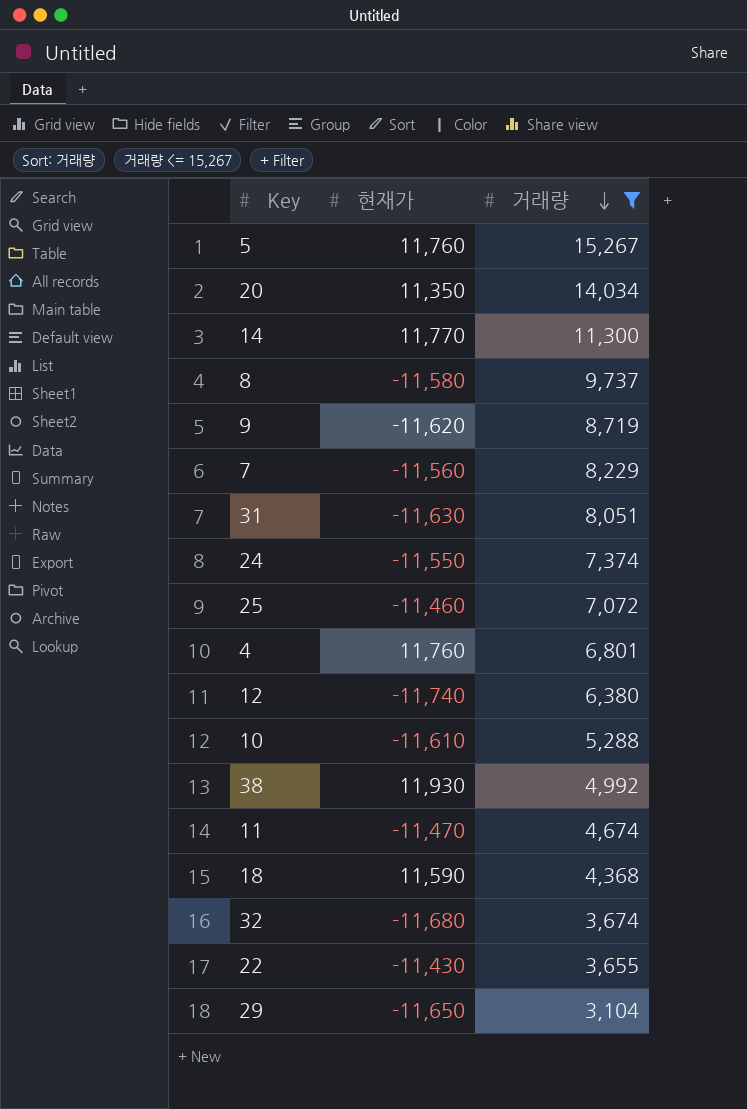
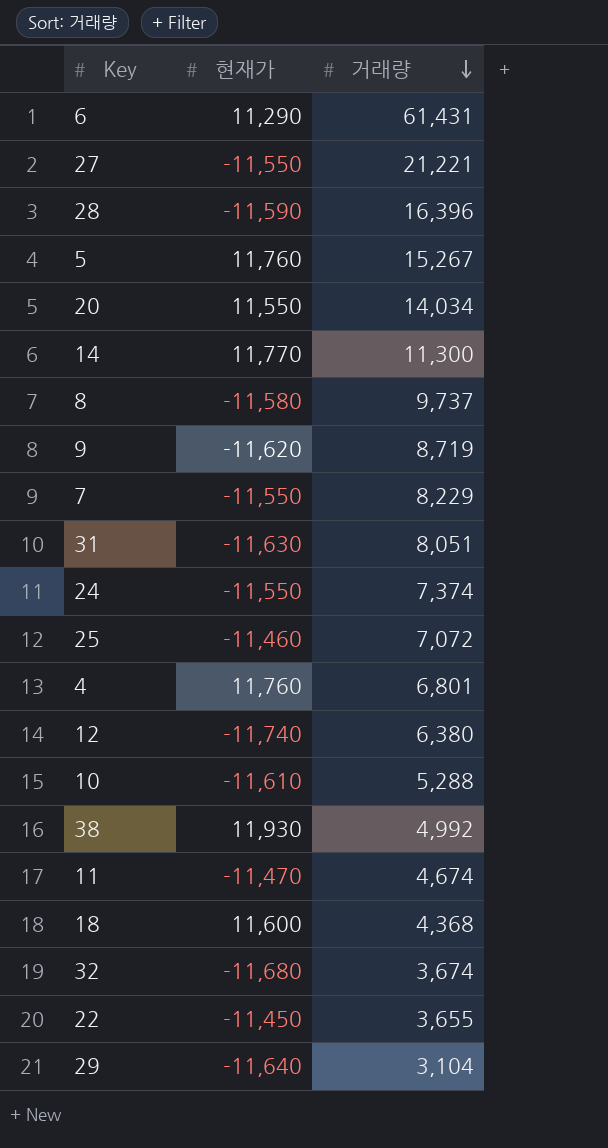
filter: 거래량 <= 15,267 -> none
20 | 현재가: 11,350 -> 11,550
7 | 현재가: -11,560 -> -11,550
18 | 현재가: 11,590 -> 11,600
22 | 현재가: -11,430 -> -11,450
29 | 현재가: -11,650 -> -11,640

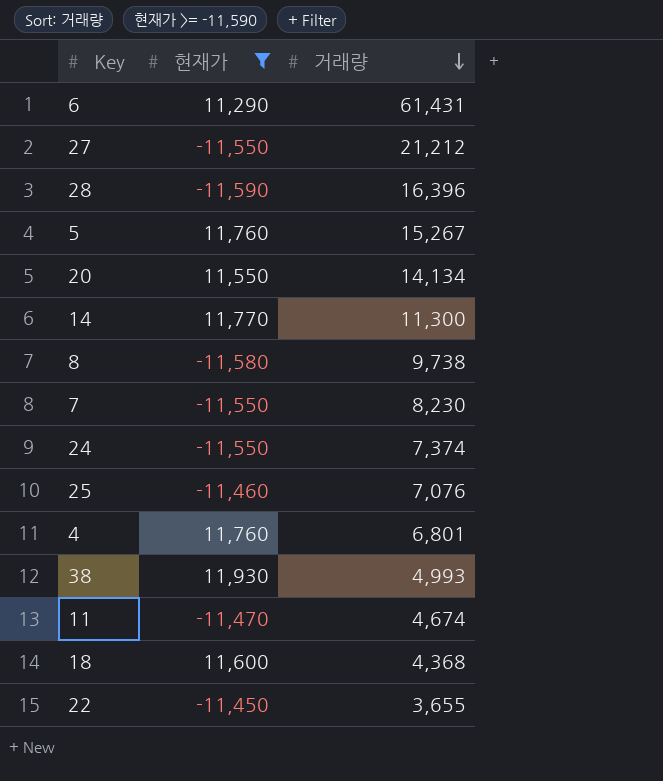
filter: none -> 현재가 >= -11,590
27 | 거래량: 21,221 -> 21,212
20 | 거래량: 14,034 -> 14,134
8 | 거래량: 9,737 -> 9,738
7 | 거래량: 8,229 -> 8,230
25 | 거래량: 7,072 -> 7,076
38 | 거래량: 4,992 -> 4,993

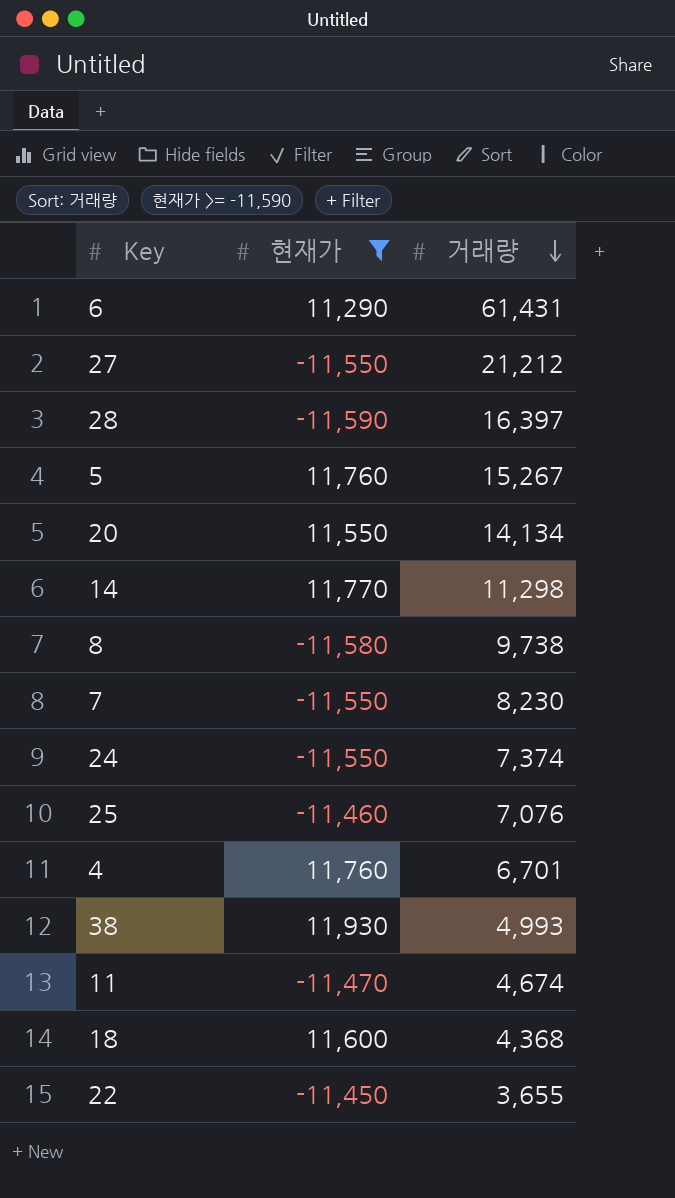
28 | 거래량: 16,396 -> 16,397
14 | 거래량: 11,300 -> 11,298
4 | 거래량: 6,801 -> 6,701

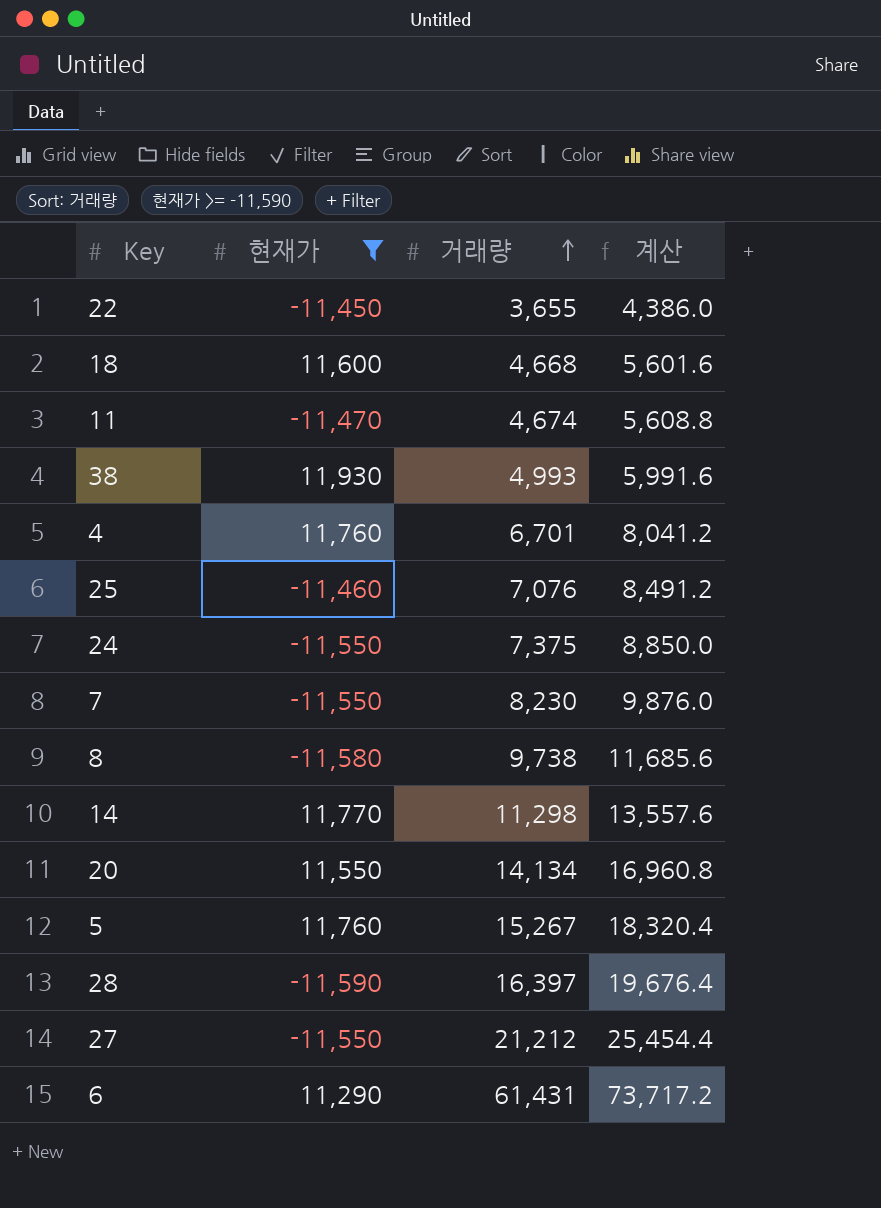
row order: 거래량 descending -> 거래량 ascending
column 계산 | formula: none -> [거래량] * 1.2
18 | 거래량: 4,368 -> 4,668
24 | 거래량: 7,374 -> 7,375

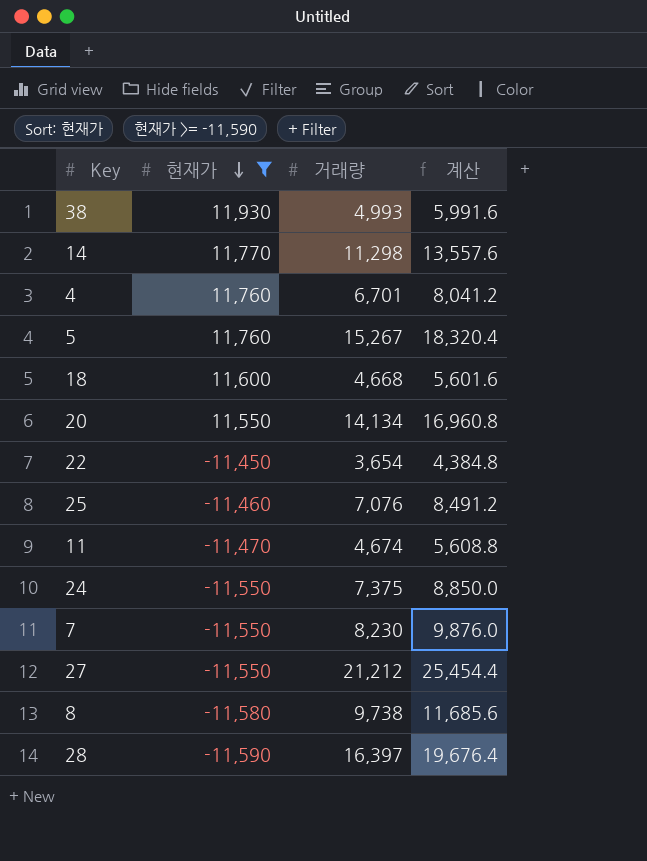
row order: 거래량 ascending -> 현재가 descending
row 6: 11,290 | 61,431 | 73,717.2 -> none
22 | 거래량: 3,655 -> 3,654
22 | 계산: 4,386.0 -> 4,384.8

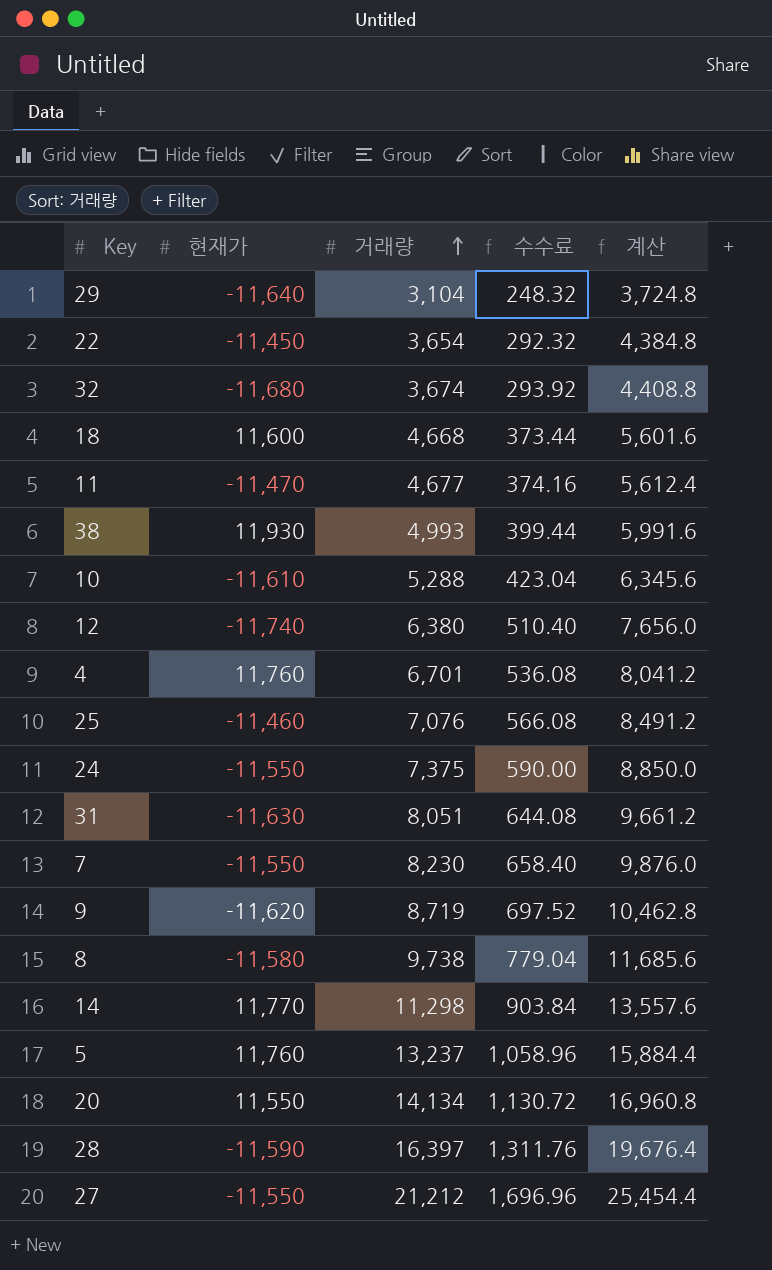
filter: 현재가 >= -11,590 -> none
row order: 현재가 descending -> 거래량 ascending
column 수수료 | formula: none -> [거래량] * 0.08
11 | 거래량: 4,674 -> 4,677
11 | 계산: 5,608.8 -> 5,612.4
5 | 거래량: 15,267 -> 13,237
5 | 계산: 18,320.4 -> 15,884.4

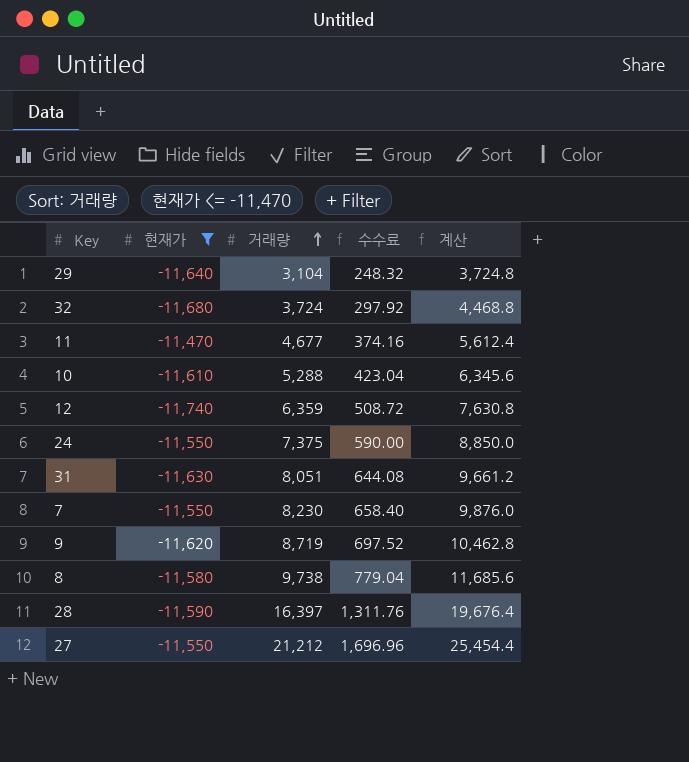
filter: none -> 현재가 <= -11,470
32 | 거래량: 3,674 -> 3,724
32 | 수수료: 293.92 -> 297.92
32 | 계산: 4,408.8 -> 4,468.8
12 | 거래량: 6,380 -> 6,359
12 | 수수료: 510.40 -> 508.72
12 | 계산: 7,656.0 -> 7,630.8

